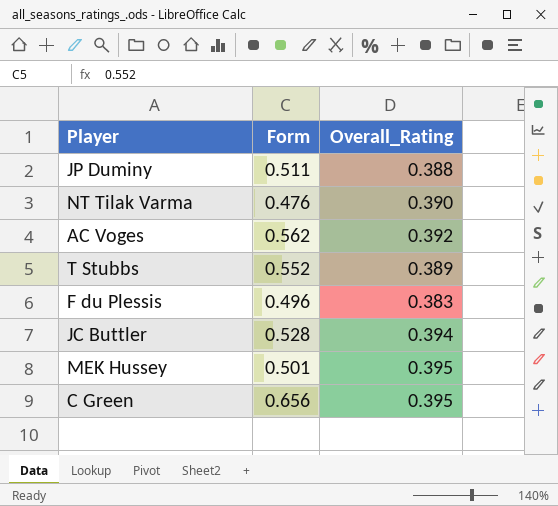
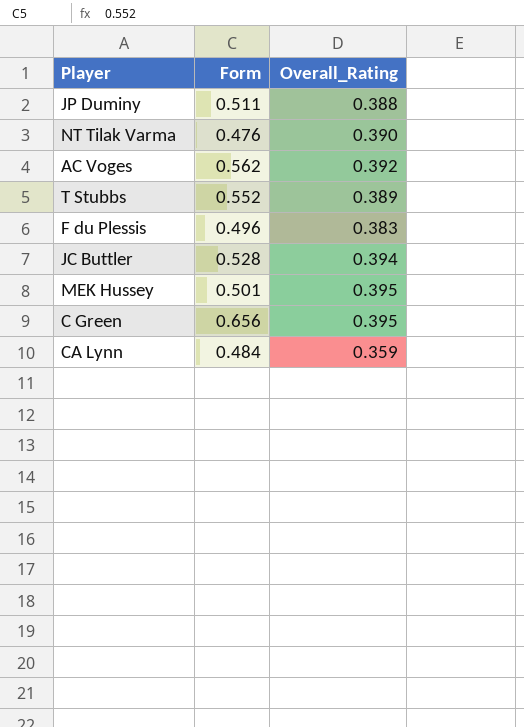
row CA Lynn: none -> 0.484 | 0.359

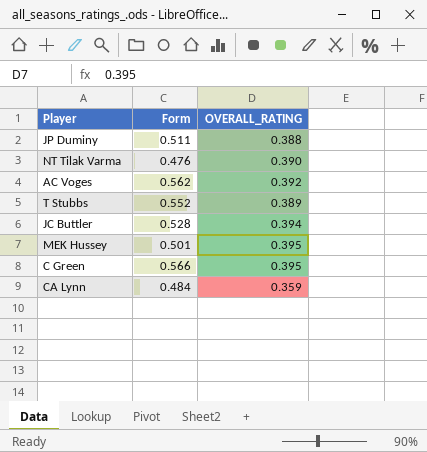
column name: Overall_Rating -> OVERALL_RATING
row F du Plessis: 0.496 | 0.383 -> none
C Green | Form: 0.656 -> 0.566

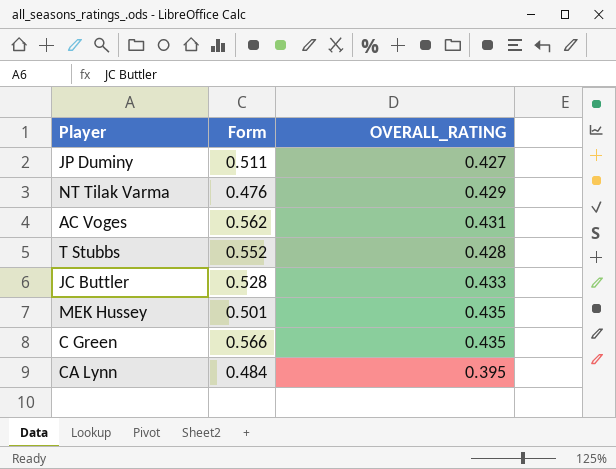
JP Duminy | OVERALL_RATING: 0.388 -> 0.427
NT Tilak Varma | OVERALL_RATING: 0.390 -> 0.429
AC Voges | OVERALL_RATING: 0.392 -> 0.431
T Stubbs | OVERALL_RATING: 0.389 -> 0.428
JC Buttler | OVERALL_RATING: 0.394 -> 0.433
MEK Hussey | OVERALL_RATING: 0.395 -> 0.435
C Green | OVERALL_RATING: 0.395 -> 0.435
CA Lynn | OVERALL_RATING: 0.359 -> 0.395

